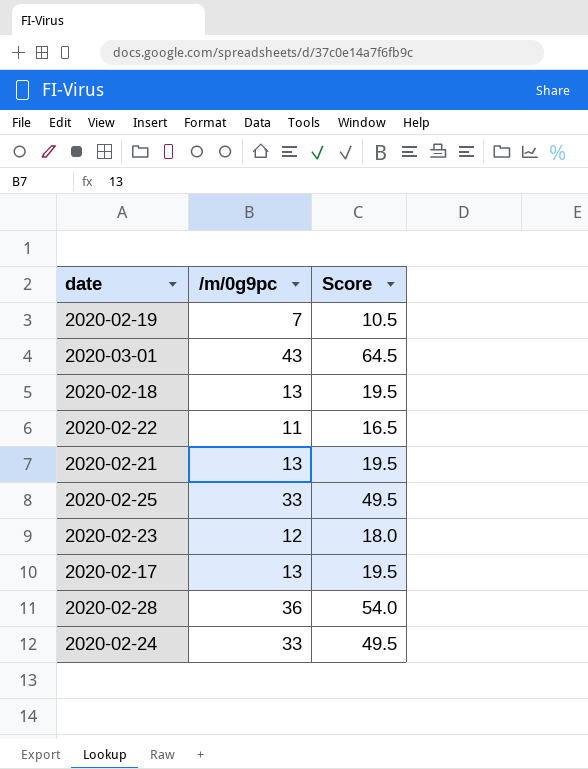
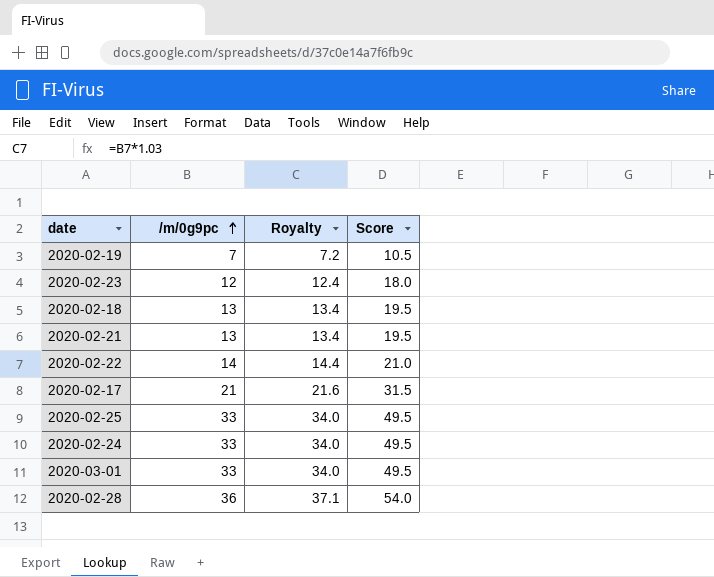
row order: none -> /m/0g9pc ascending
column Royalty | formula: none -> [/m/0g9pc] * 1.03
2020-02-22 | /m/0g9pc: 11 -> 14
2020-02-22 | Score: 16.5 -> 21.0
2020-02-17 | /m/0g9pc: 13 -> 21
2020-02-17 | Score: 19.5 -> 31.5
2020-03-01 | /m/0g9pc: 43 -> 33
2020-03-01 | Score: 64.5 -> 49.5

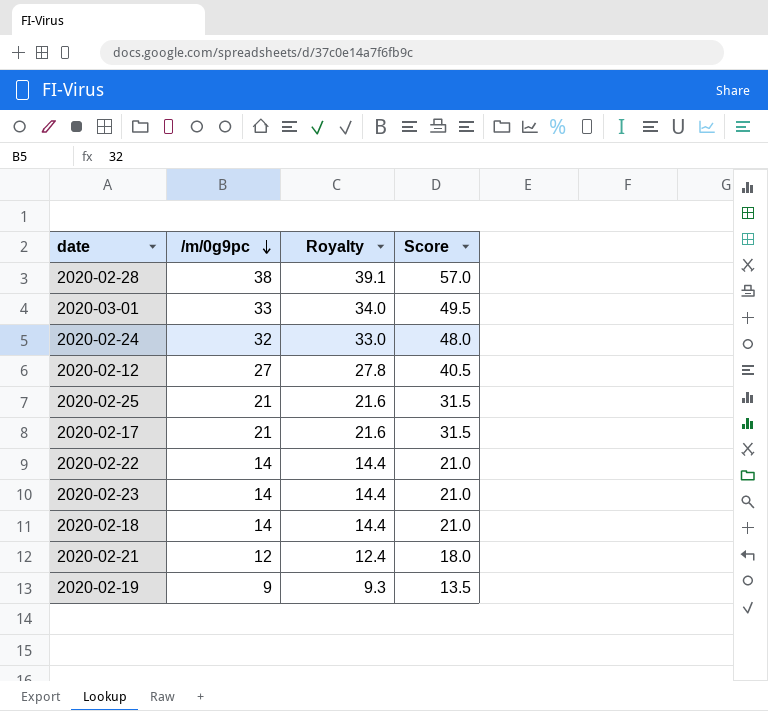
row order: /m/0g9pc ascending -> /m/0g9pc descending
2020-02-28 | /m/0g9pc: 36 -> 38
2020-02-28 | Royalty: 37.1 -> 39.1
2020-02-28 | Score: 54.0 -> 57.0
2020-02-24 | /m/0g9pc: 33 -> 32
2020-02-24 | Royalty: 34.0 -> 33.0
2020-02-24 | Score: 49.5 -> 48.0
row 2020-02-12: none -> 27 | 27.8 | 40.5
2020-02-25 | /m/0g9pc: 33 -> 21
2020-02-25 | Royalty: 34.0 -> 21.6
2020-02-25 | Score: 49.5 -> 31.5
2020-02-23 | /m/0g9pc: 12 -> 14
2020-02-23 | Royalty: 12.4 -> 14.4
2020-02-23 | Score: 18.0 -> 21.0
2020-02-18 | /m/0g9pc: 13 -> 14
2020-02-18 | Royalty: 13.4 -> 14.4
2020-02-18 | Score: 19.5 -> 21.0
2020-02-21 | /m/0g9pc: 13 -> 12
2020-02-21 | Royalty: 13.4 -> 12.4
2020-02-21 | Score: 19.5 -> 18.0
2020-02-19 | /m/0g9pc: 7 -> 9
2020-02-19 | Royalty: 7.2 -> 9.3
2020-02-19 | Score: 10.5 -> 13.5

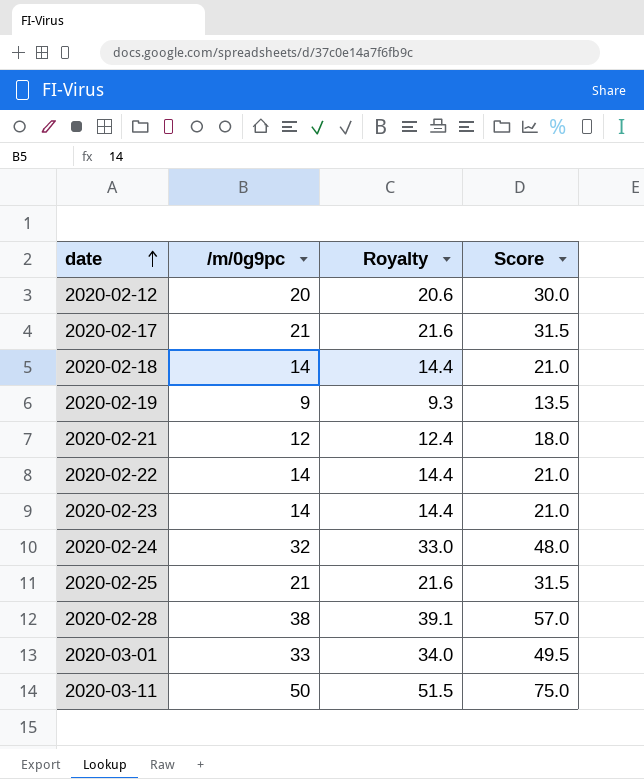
row order: /m/0g9pc descending -> date ascending
2020-02-12 | /m/0g9pc: 27 -> 20
2020-02-12 | Royalty: 27.8 -> 20.6
2020-02-12 | Score: 40.5 -> 30.0
row 2020-03-11: none -> 50 | 51.5 | 75.0

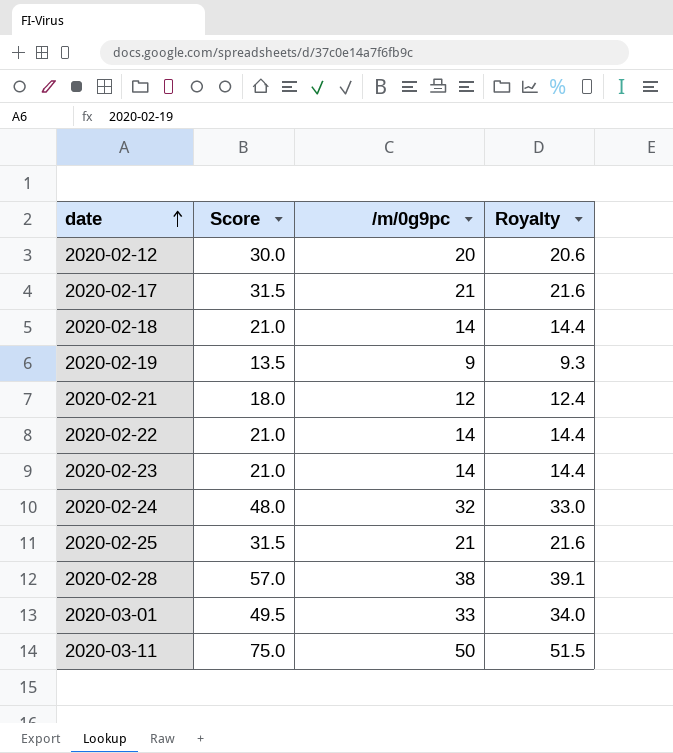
column Score | position: 4 -> 2

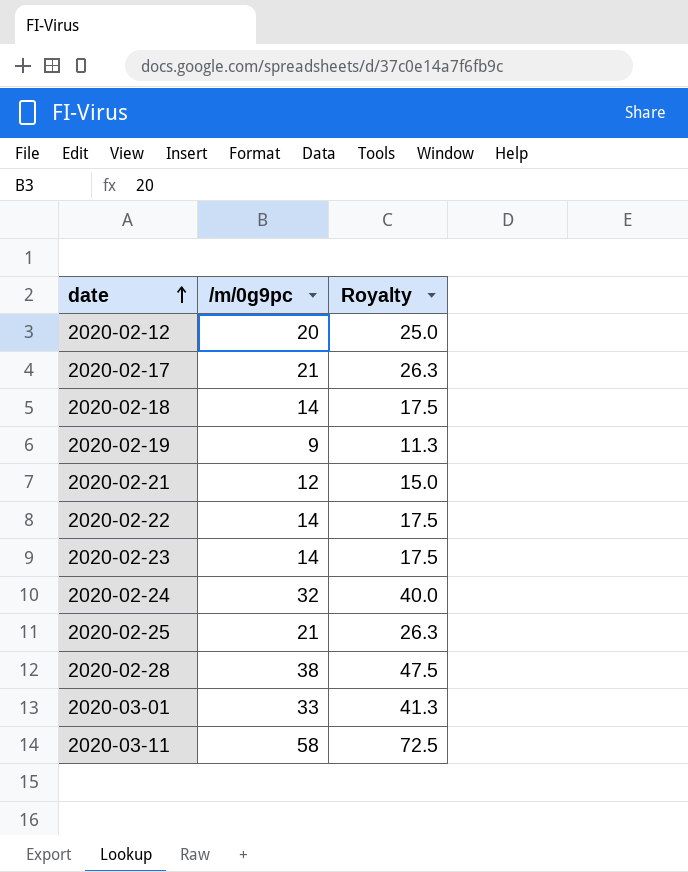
column Score | formula: [/m/0g9pc] * 1.5 -> none
column Royalty | formula: [/m/0g9pc] * 1.03 -> [/m/0g9pc] * 1.25
2020-03-11 | /m/0g9pc: 50 -> 58

